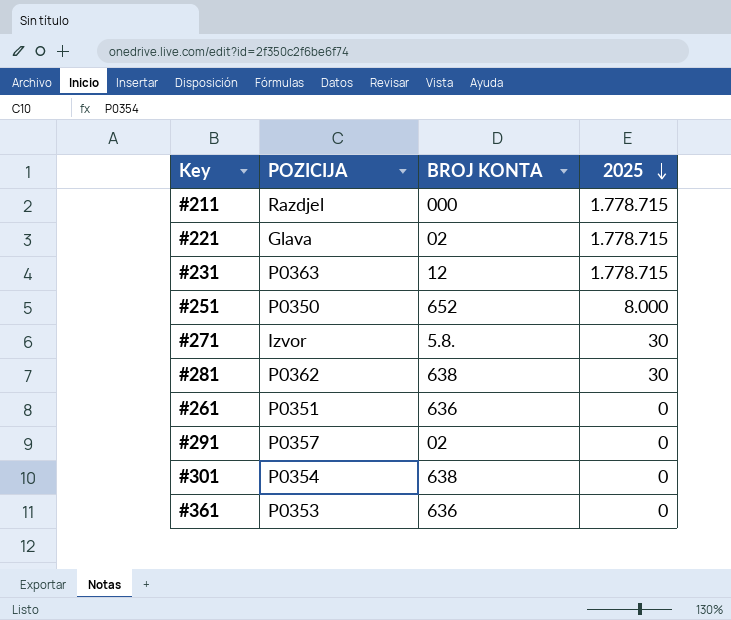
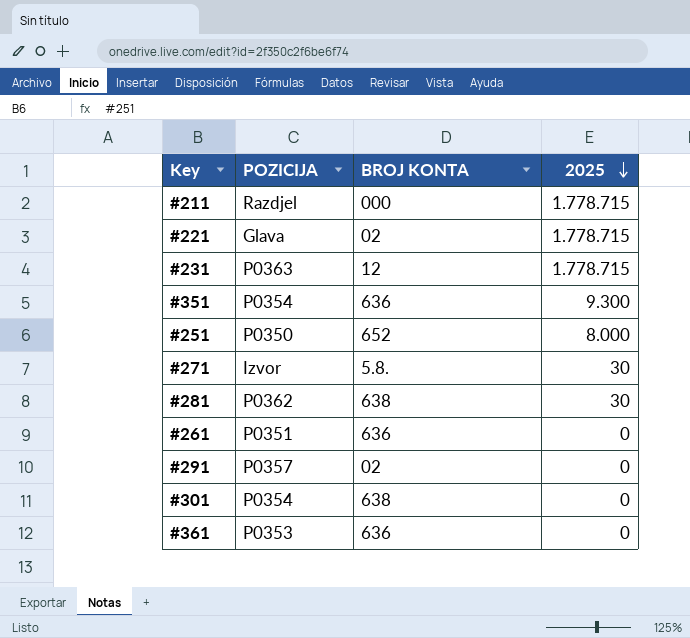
row #351: none -> P0354 | 636 | 9.300

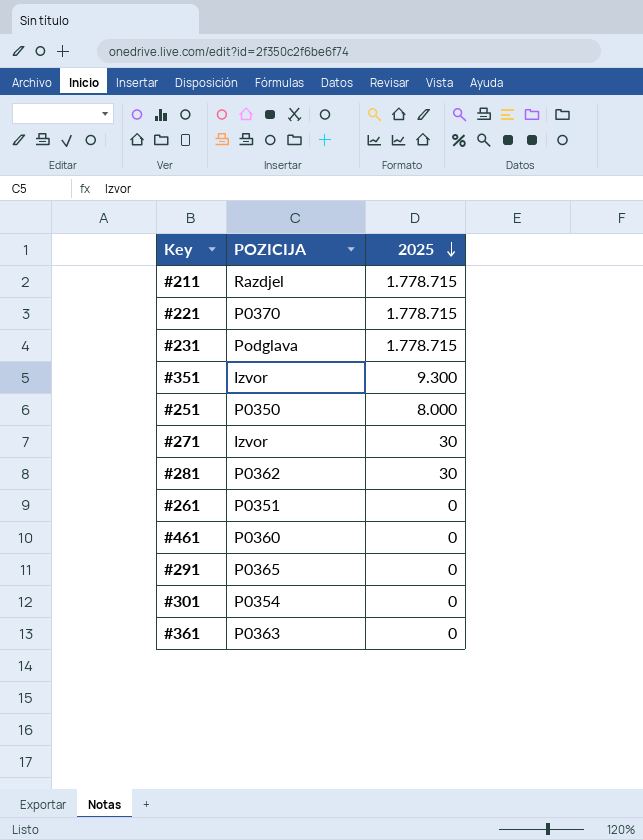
column BROJ KONTA | position: 3 -> none
#221 | POZICIJA: Glava -> P0370
#231 | POZICIJA: P0363 -> Podglava
#351 | POZICIJA: P0354 -> Izvor
row #461: none -> P0360 | 0
#291 | POZICIJA: P0357 -> P0365
#361 | POZICIJA: P0353 -> P0363

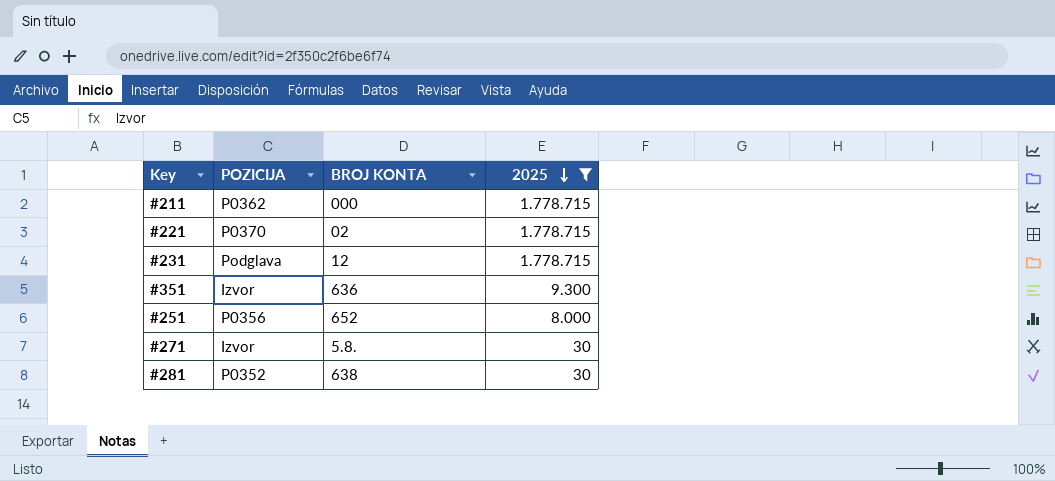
filter: none -> 2025 != 0
column BROJ KONTA | position: none -> 3
#211 | POZICIJA: Razdjel -> P0362
#251 | POZICIJA: P0350 -> P0356
#281 | POZICIJA: P0362 -> P0352

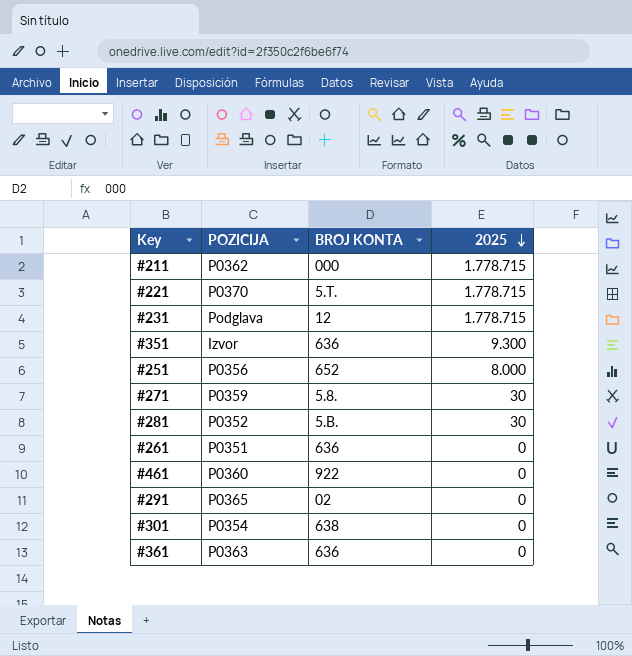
filter: 2025 != 0 -> none
#221 | BROJ KONTA: 02 -> 5.T.
#271 | POZICIJA: Izvor -> P0359
#281 | BROJ KONTA: 638 -> 5.B.

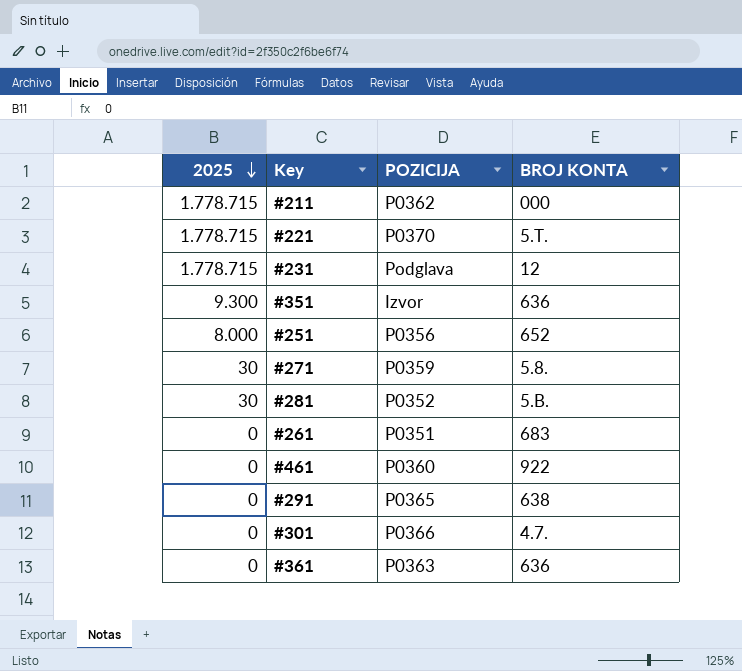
column 2025 | position: 4 -> 1
#261 | BROJ KONTA: 636 -> 683
#291 | BROJ KONTA: 02 -> 638
#301 | POZICIJA: P0354 -> P0366
#301 | BROJ KONTA: 638 -> 4.7.

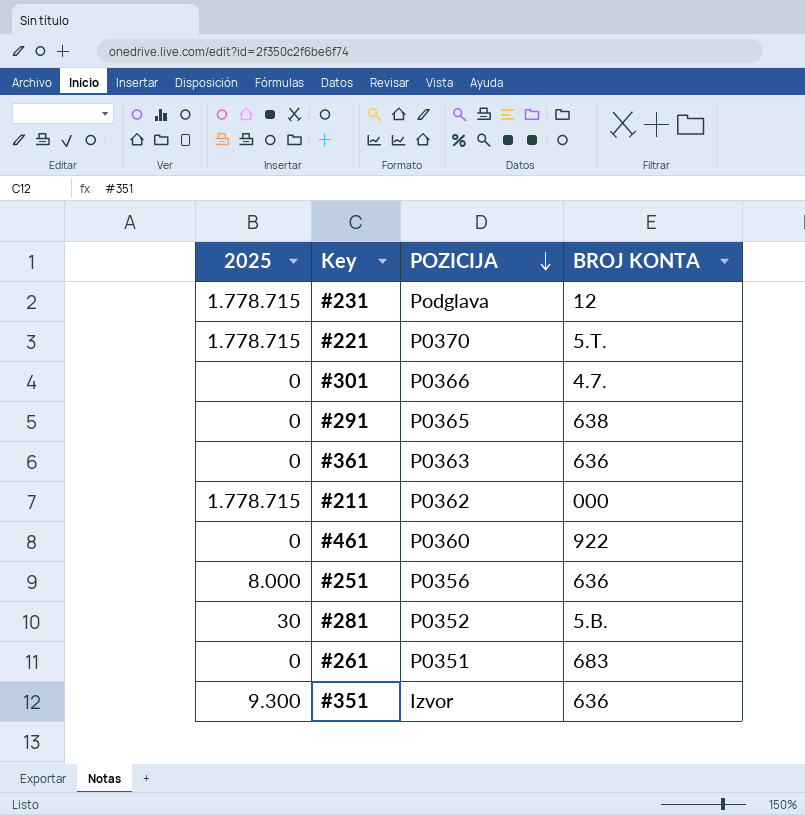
row order: 2025 descending -> POZICIJA descending
row #271: 30 | P0359 | 5.8. -> none
#251 | BROJ KONTA: 652 -> 636

